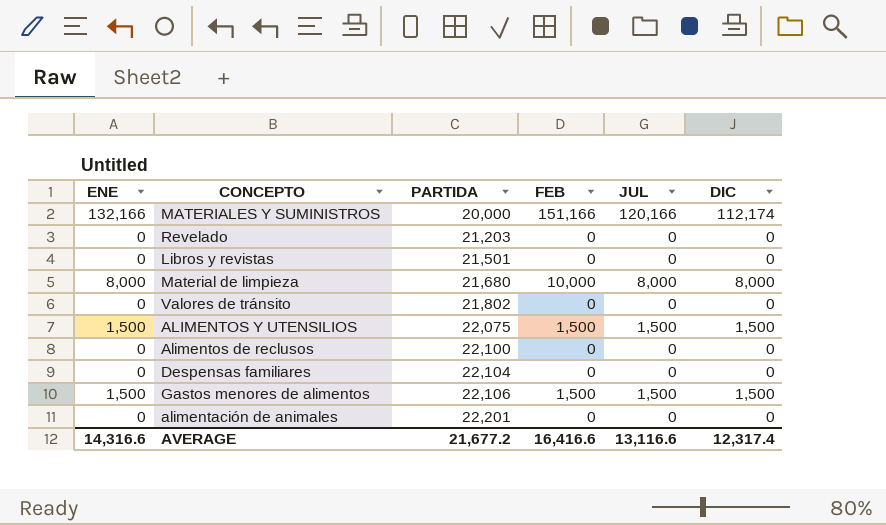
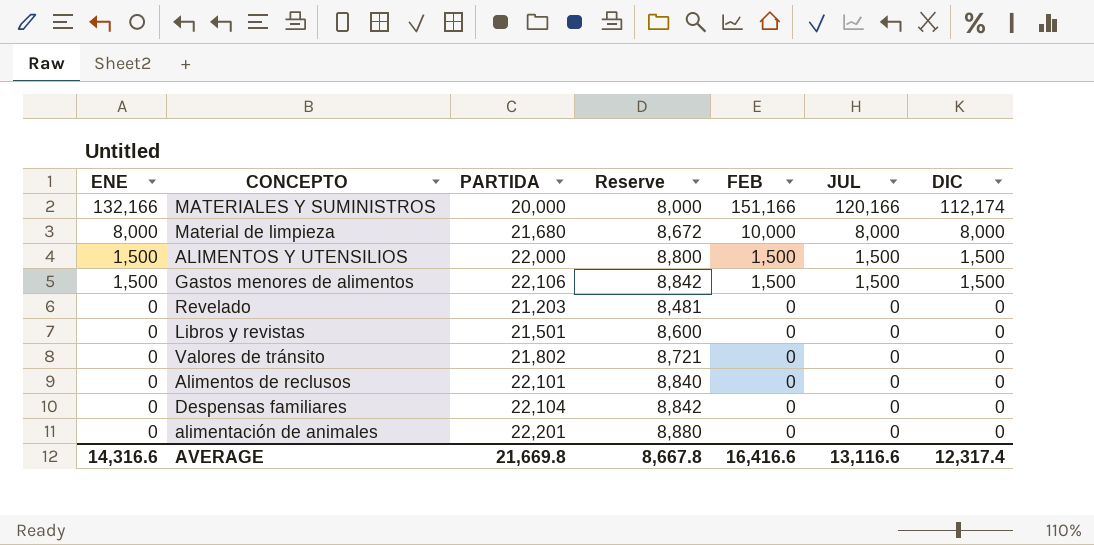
row order: PARTIDA ascending -> ENE descending
column Reserve | formula: none -> [PARTIDA] * 0.4
ALIMENTOS Y UTENSILIOS | PARTIDA: 22,075 -> 22,000
Alimentos de reclusos | PARTIDA: 22,100 -> 22,101
AVERAGE | PARTIDA: 21,677.2 -> 21,669.8

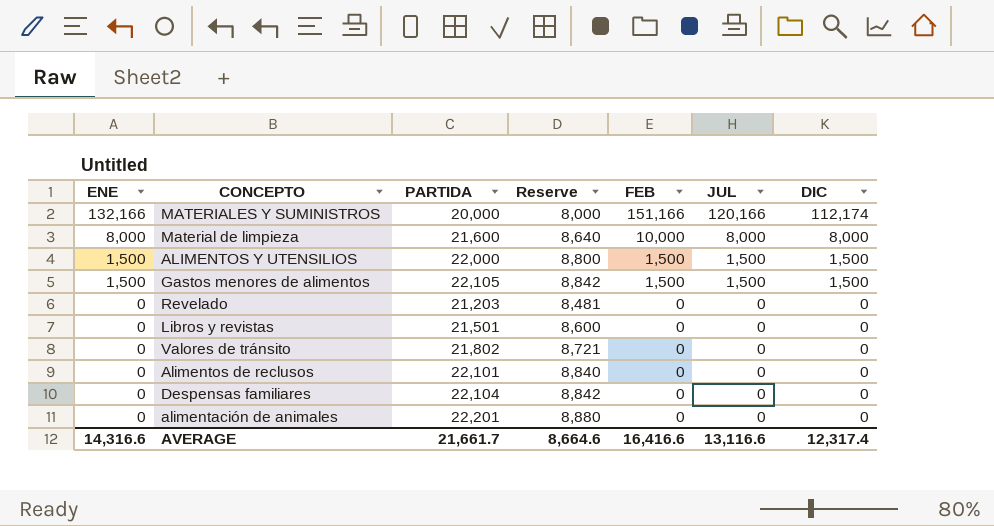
Material de limpieza | PARTIDA: 21,680 -> 21,600
Material de limpieza | Reserve: 8,672 -> 8,640
Gastos menores de alimentos | PARTIDA: 22,106 -> 22,105
AVERAGE | PARTIDA: 21,669.8 -> 21,661.7
AVERAGE | Reserve: 8,667.8 -> 8,664.6

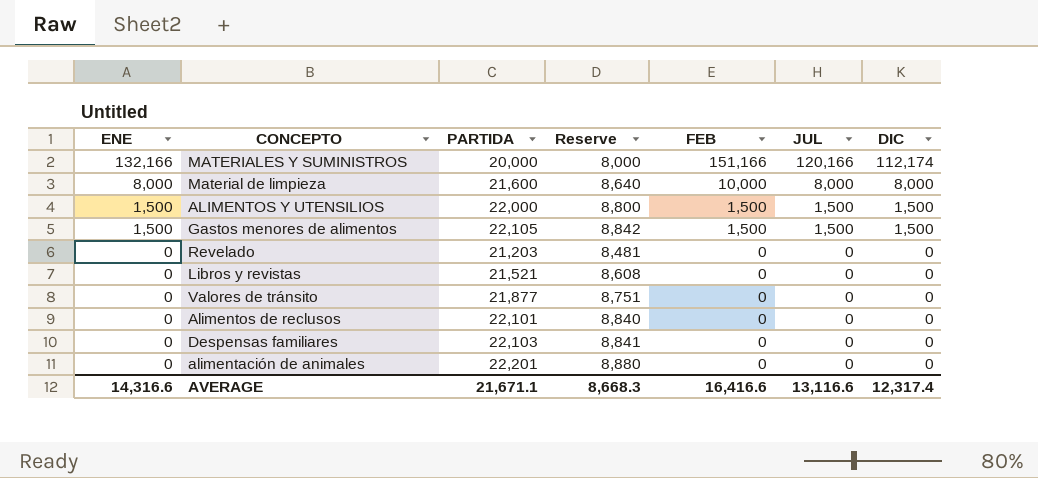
Libros y revistas | PARTIDA: 21,501 -> 21,521
Libros y revistas | Reserve: 8,600 -> 8,608
Valores de tránsito | PARTIDA: 21,802 -> 21,877
Valores de tránsito | Reserve: 8,721 -> 8,751
Despensas familiares | PARTIDA: 22,104 -> 22,103
Despensas familiares | Reserve: 8,842 -> 8,841
AVERAGE | PARTIDA: 21,661.7 -> 21,671.1
AVERAGE | Reserve: 8,664.6 -> 8,668.3

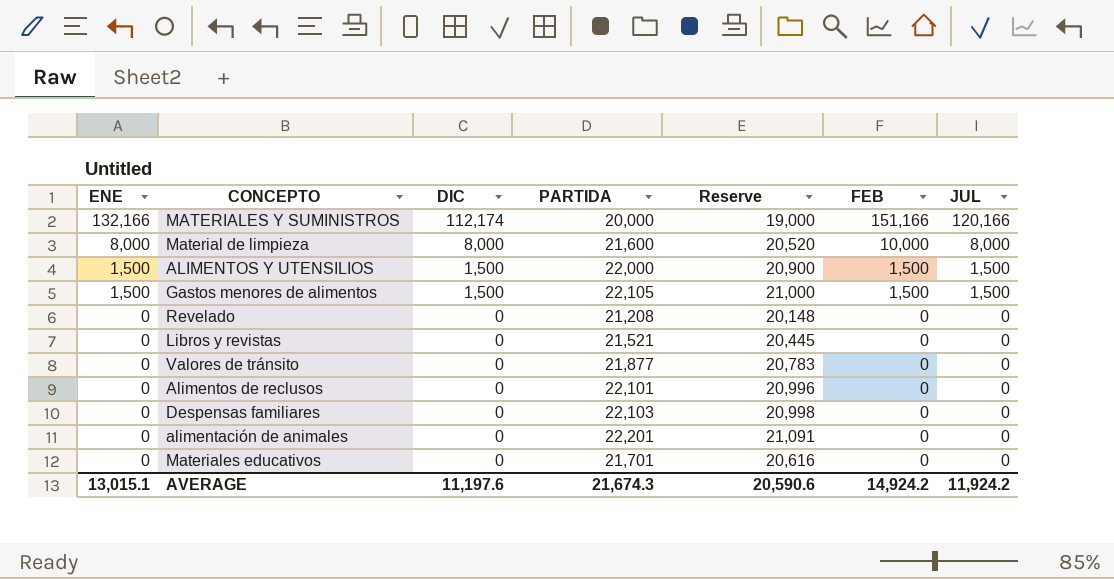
column DIC | position: 7 -> 3
column Reserve | formula: [PARTIDA] * 0.4 -> [PARTIDA] * 0.95
Revelado | PARTIDA: 21,203 -> 21,208
row Materiales educativos: none -> 0 | 0 | 21,701 | 20,616 | 0 | 0
AVERAGE | ENE: 14,316.6 -> 13,015.1
AVERAGE | DIC: 12,317.4 -> 11,197.6
AVERAGE | PARTIDA: 21,671.1 -> 21,674.3
AVERAGE | Reserve: 8,668.3 -> 20,590.6
AVERAGE | FEB: 16,416.6 -> 14,924.2
AVERAGE | JUL: 13,116.6 -> 11,924.2

